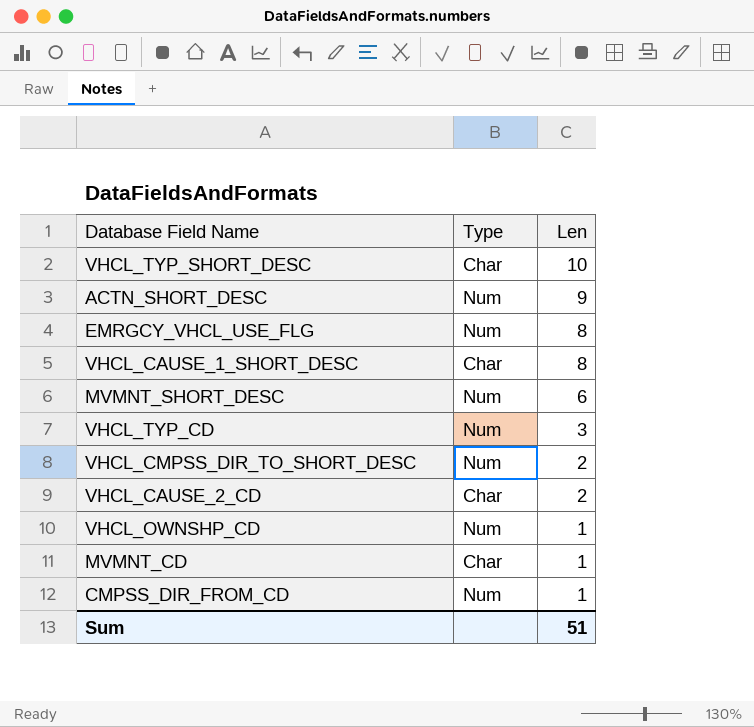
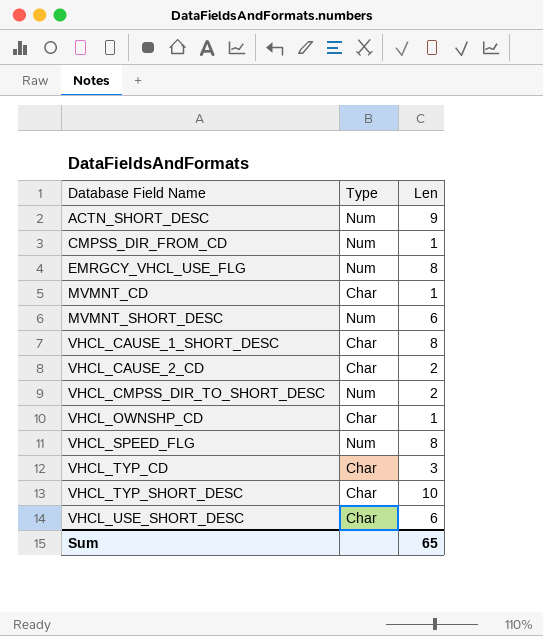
row order: Len descending -> Database Field Name ascending
VHCL_OWNSHP_CD | Type: Num -> Char
row VHCL_SPEED_FLG: none -> Num | 8
VHCL_TYP_CD | Type: Num -> Char
row VHCL_USE_SHORT_DESC: none -> Char | 6
Sum | Len: 51 -> 65

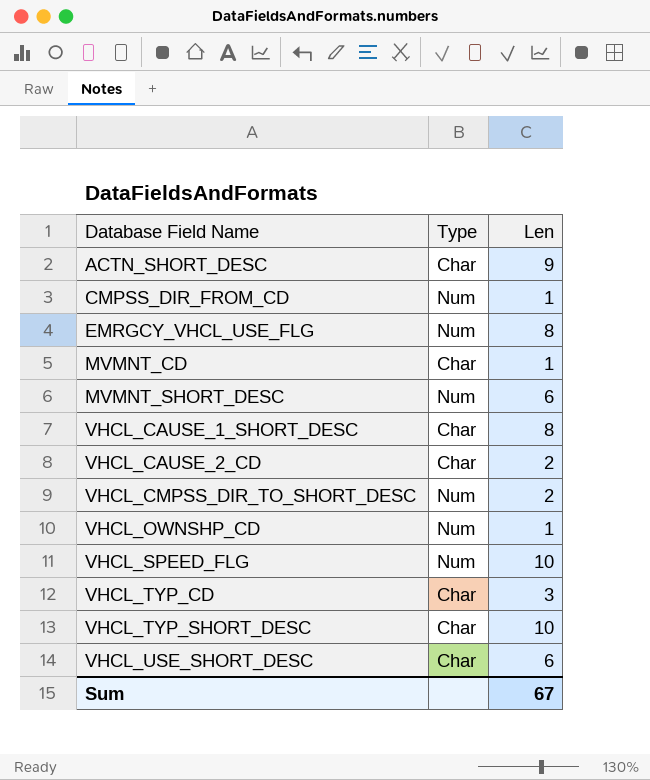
ACTN_SHORT_DESC | Type: Num -> Char
VHCL_OWNSHP_CD | Type: Char -> Num
VHCL_SPEED_FLG | Len: 8 -> 10
Sum | Len: 65 -> 67

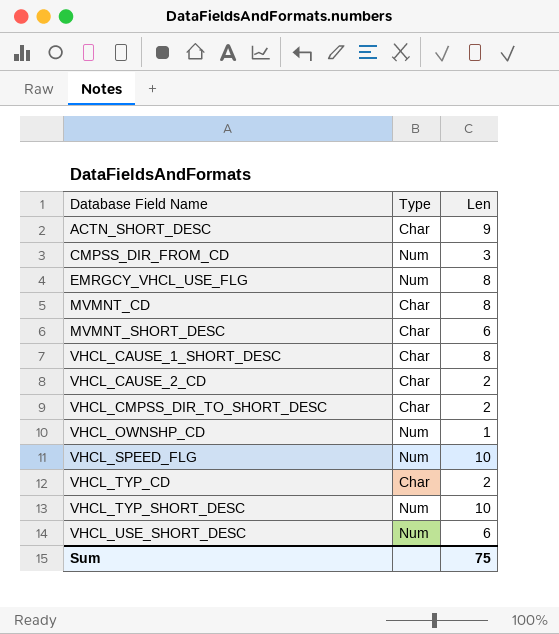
CMPSS_DIR_FROM_CD | Len: 1 -> 3
MVMNT_CD | Len: 1 -> 8
MVMNT_SHORT_DESC | Type: Num -> Char
VHCL_CMPSS_DIR_TO_SHORT_DESC | Type: Num -> Char
VHCL_TYP_CD | Len: 3 -> 2
VHCL_TYP_SHORT_DESC | Type: Char -> Num
VHCL_USE_SHORT_DESC | Type: Char -> Num
Sum | Len: 67 -> 75

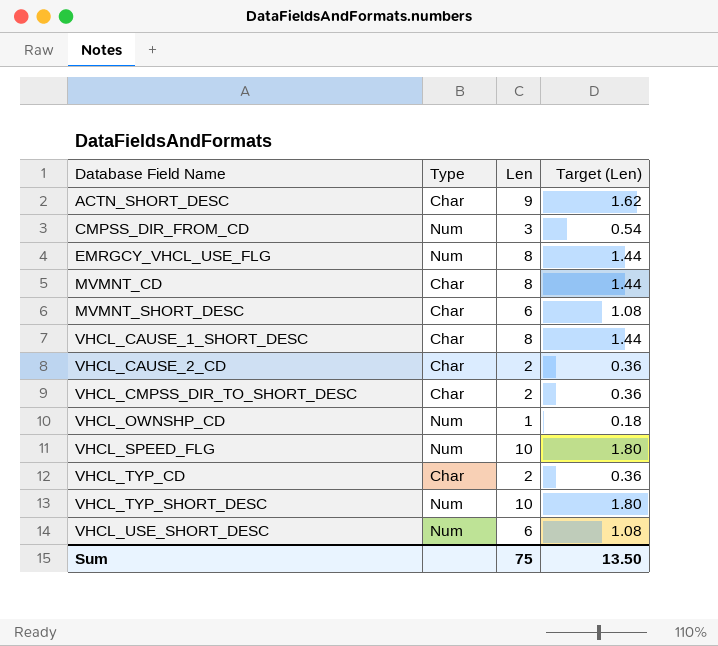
column Target (Len) | formula: none -> [Len] * 0.18

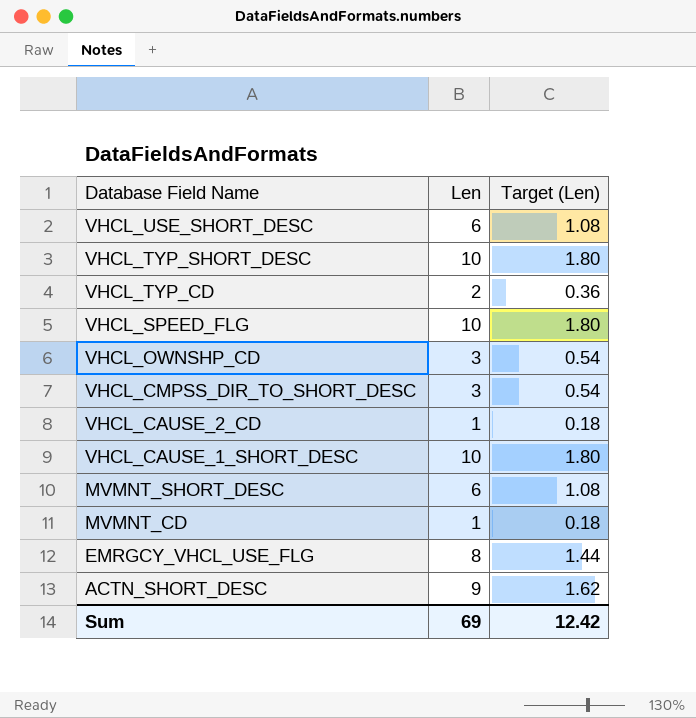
row order: Database Field Name ascending -> Database Field Name descending
column Type | position: 2 -> none
row CMPSS_DIR_FROM_CD: Num | 3 | 0.54 -> none
VHCL_OWNSHP_CD | Len: 1 -> 3
VHCL_OWNSHP_CD | Target (Len): 0.18 -> 0.54
VHCL_CMPSS_DIR_TO_SHORT_DESC | Len: 2 -> 3
VHCL_CMPSS_DIR_TO_SHORT_DESC | Target (Len): 0.36 -> 0.54
VHCL_CAUSE_2_CD | Len: 2 -> 1
VHCL_CAUSE_2_CD | Target (Len): 0.36 -> 0.18
VHCL_CAUSE_1_SHORT_DESC | Len: 8 -> 10
VHCL_CAUSE_1_SHORT_DESC | Target (Len): 1.44 -> 1.80
MVMNT_CD | Len: 8 -> 1
MVMNT_CD | Target (Len): 1.44 -> 0.18
Sum | Len: 75 -> 69
Sum | Target (Len): 13.50 -> 12.42

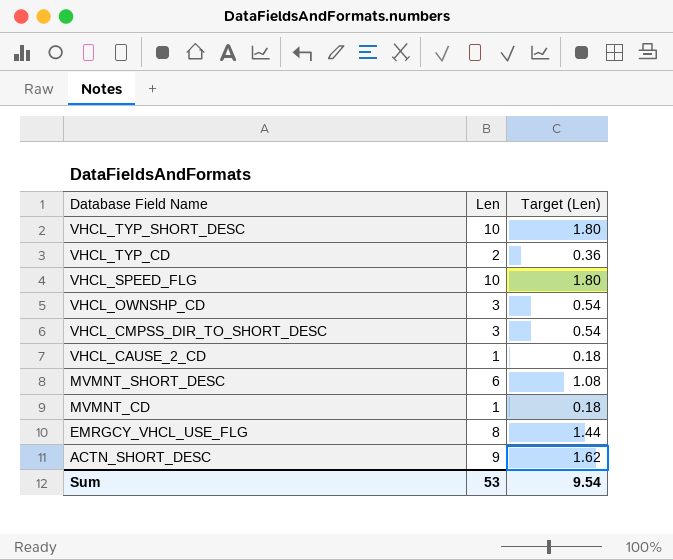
row VHCL_USE_SHORT_DESC: 6 | 1.08 -> none
row VHCL_CAUSE_1_SHORT_DESC: 10 | 1.80 -> none
Sum | Len: 69 -> 53
Sum | Target (Len): 12.42 -> 9.54

